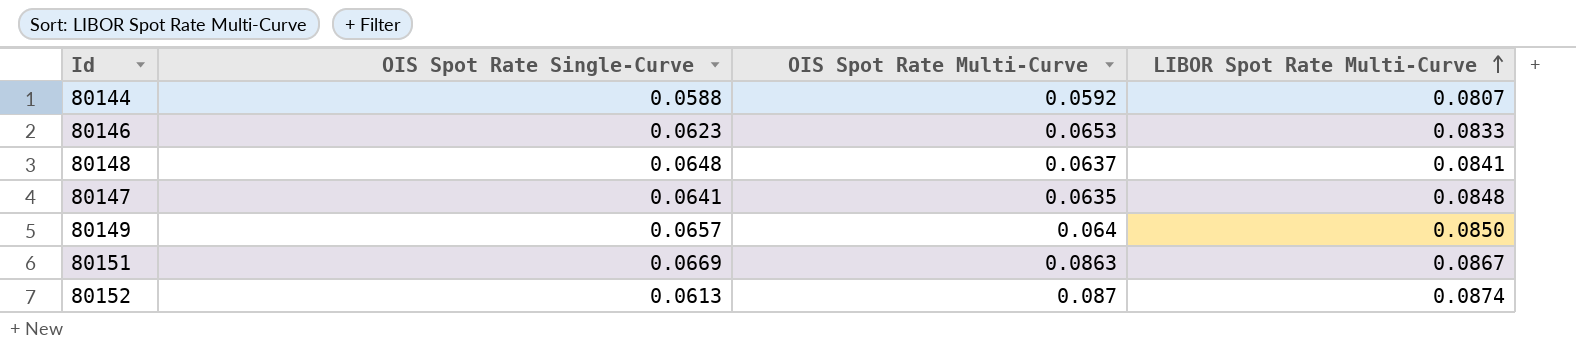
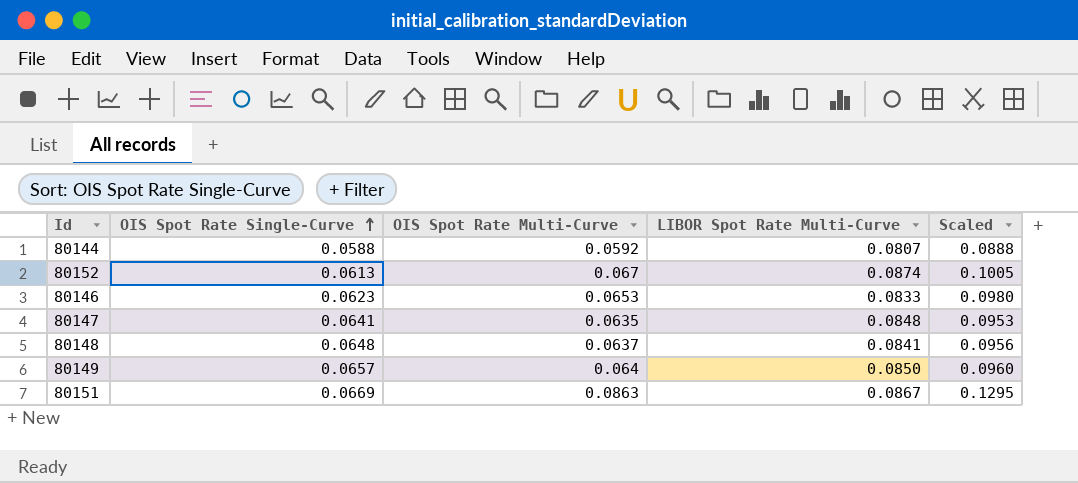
row order: LIBOR Spot Rate Multi-Curve ascending -> OIS Spot Rate Single-Curve ascending
column Scaled | formula: none -> [OIS Spot Rate Multi-Curve] * 1.5
80152 | OIS Spot Rate Multi-Curve: 0.087 -> 0.067

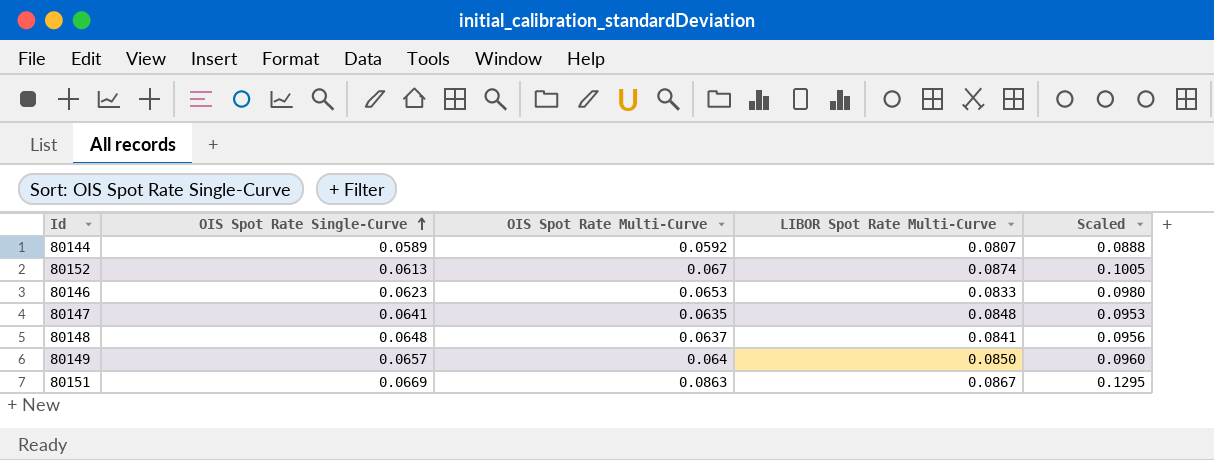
80144 | OIS Spot Rate Single-Curve: 0.0588 -> 0.0589

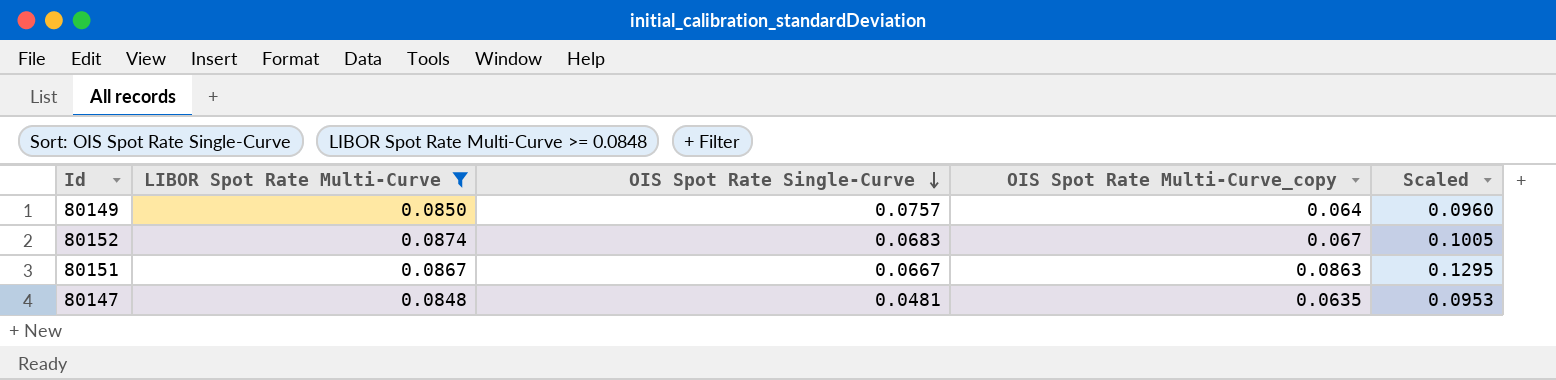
filter: none -> LIBOR Spot Rate Multi-Curve >= 0.0848
row order: OIS Spot Rate Single-Curve ascending -> OIS Spot Rate Single-Curve descending
column LIBOR Spot Rate Multi-Curve | position: 4 -> 2
column name: OIS Spot Rate Multi-Curve -> OIS Spot Rate Multi-Curve_copy
80149 | OIS Spot Rate Single-Curve: 0.0657 -> 0.0757
80152 | OIS Spot Rate Single-Curve: 0.0613 -> 0.0683
80151 | OIS Spot Rate Single-Curve: 0.0669 -> 0.0667
80147 | OIS Spot Rate Single-Curve: 0.0641 -> 0.0481

